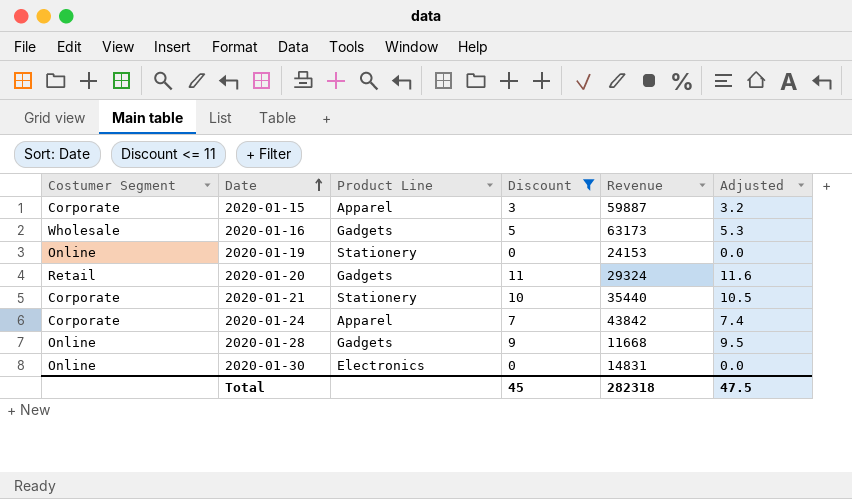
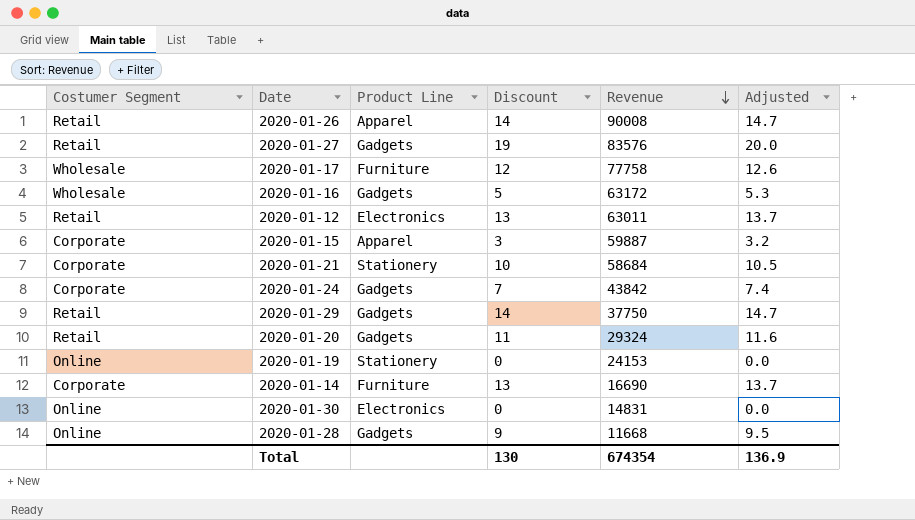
filter: Discount <= 11 -> none
row order: Date ascending -> Revenue descending
2020-01-16 | Revenue: 63173 -> 63172
2020-01-21 | Revenue: 35440 -> 58684
2020-01-24 | Product Line: Apparel -> Gadgets
Total | Discount: 45 -> 130
Total | Revenue: 282318 -> 674354
Total | Adjusted: 47.5 -> 136.9

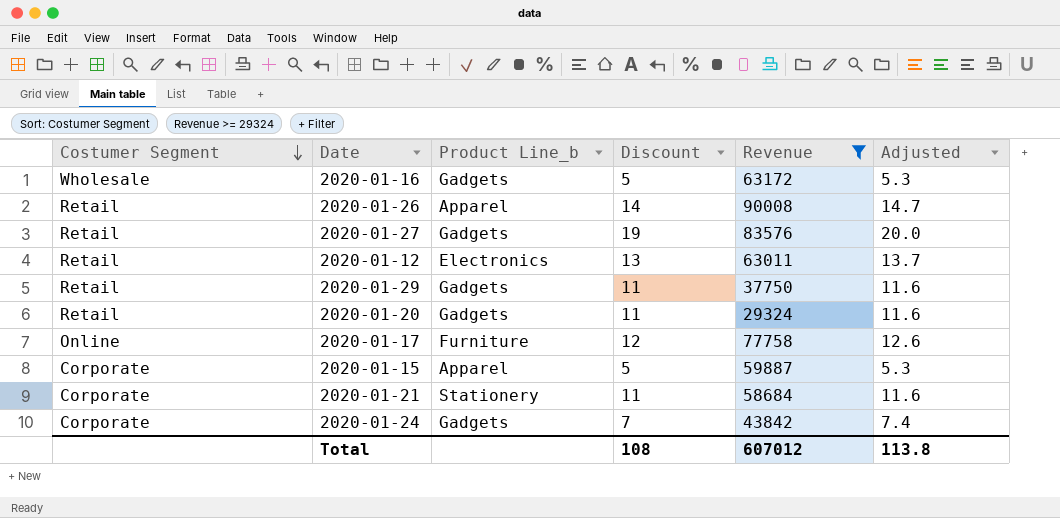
filter: none -> Revenue >= 29324
row order: Revenue descending -> Costumer Segment descending
column name: Product Line -> Product Line_b
2020-01-29 | Discount: 14 -> 11
2020-01-29 | Adjusted: 14.7 -> 11.6
2020-01-17 | Costumer Segment: Wholesale -> Online
2020-01-15 | Discount: 3 -> 5
2020-01-15 | Adjusted: 3.2 -> 5.3
2020-01-21 | Discount: 10 -> 11
2020-01-21 | Adjusted: 10.5 -> 11.6
Total | Discount: 130 -> 108
Total | Revenue: 674354 -> 607012
Total | Adjusted: 136.9 -> 113.8

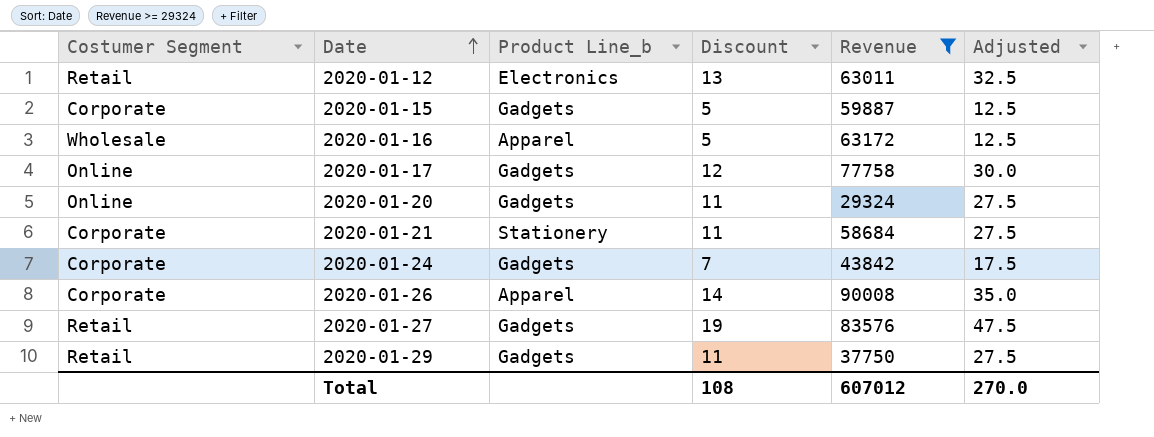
row order: Costumer Segment descending -> Date ascending
column Adjusted | formula: [Discount] * 1.05 -> [Discount] * 2.5
2020-01-15 | Product Line_b: Apparel -> Gadgets
2020-01-16 | Product Line_b: Gadgets -> Apparel
2020-01-17 | Product Line_b: Furniture -> Gadgets
2020-01-20 | Costumer Segment: Retail -> Online
2020-01-26 | Costumer Segment: Retail -> Corporate
Total | Adjusted: 113.8 -> 270.0

